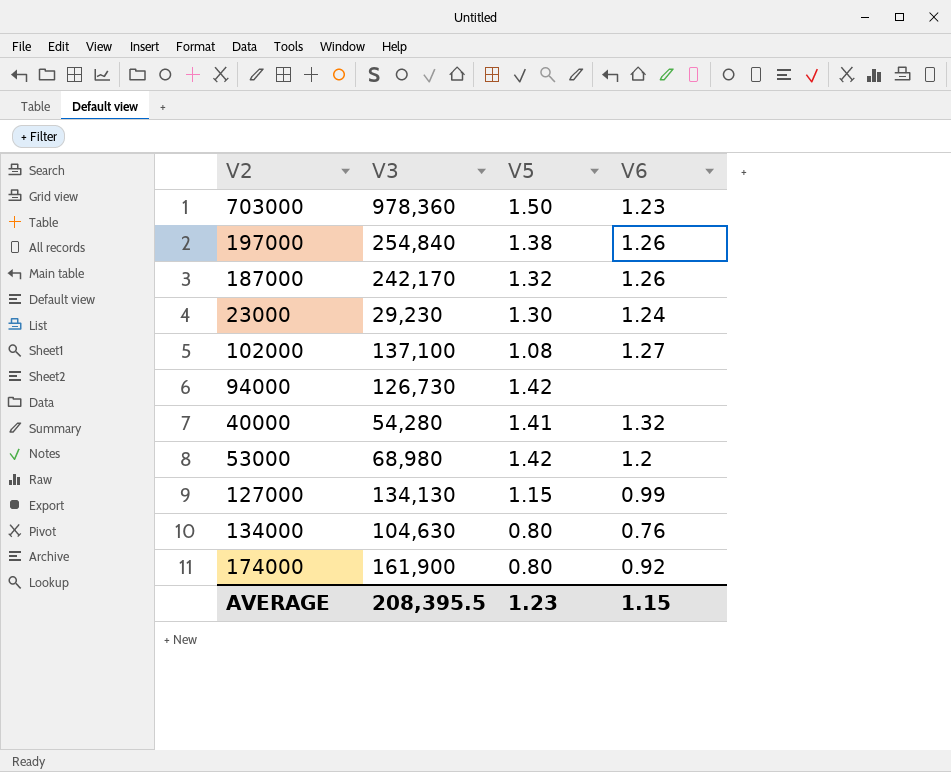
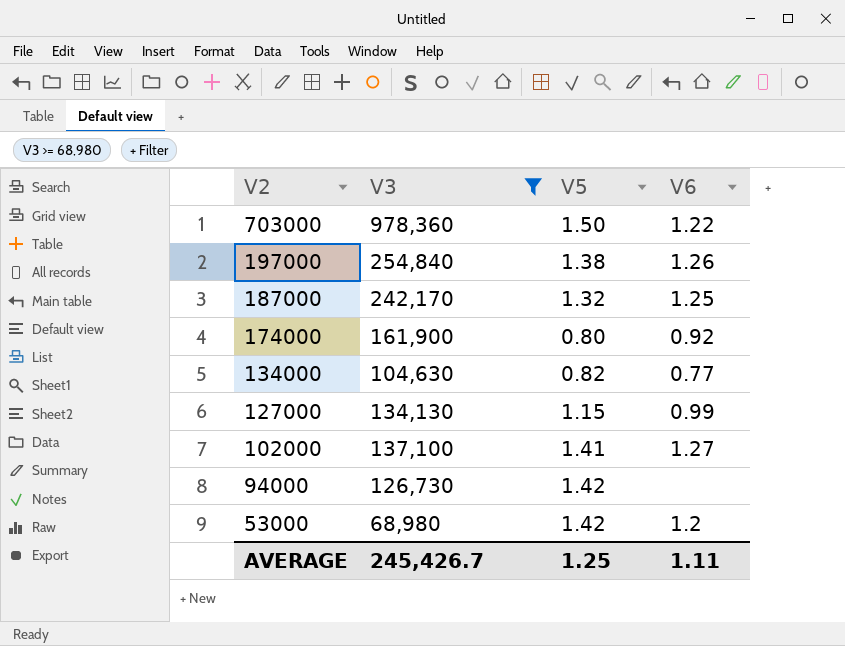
filter: none -> V3 >= 68,980
row order: none -> V2 descending
703000 | V6: 1.23 -> 1.22
187000 | V6: 1.26 -> 1.25
134000 | V5: 0.80 -> 0.82
134000 | V6: 0.76 -> 0.77
102000 | V5: 1.08 -> 1.41
AVERAGE | V3: 208,395.5 -> 245,426.7
AVERAGE | V5: 1.23 -> 1.25
AVERAGE | V6: 1.15 -> 1.11

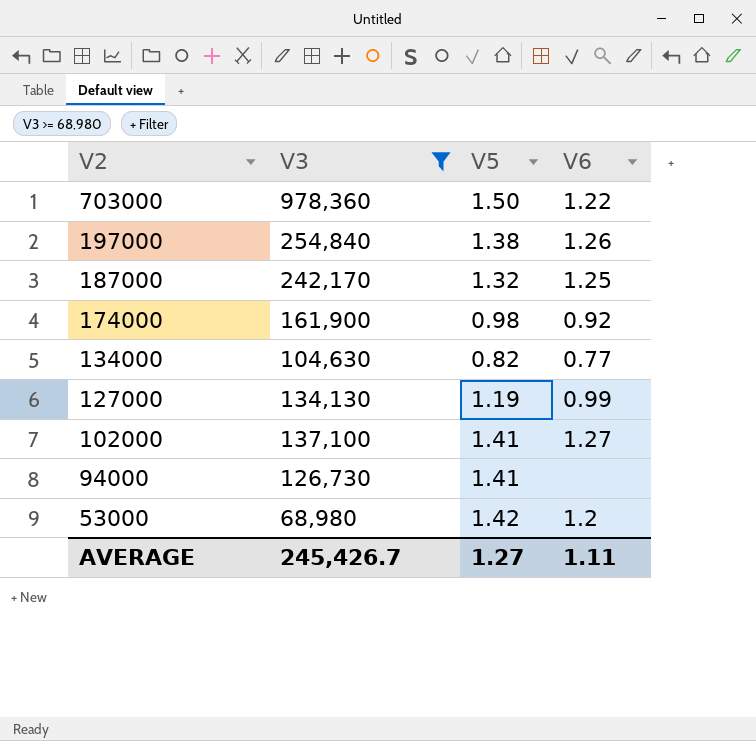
174000 | V5: 0.80 -> 0.98
127000 | V5: 1.15 -> 1.19
94000 | V5: 1.42 -> 1.41
AVERAGE | V5: 1.25 -> 1.27

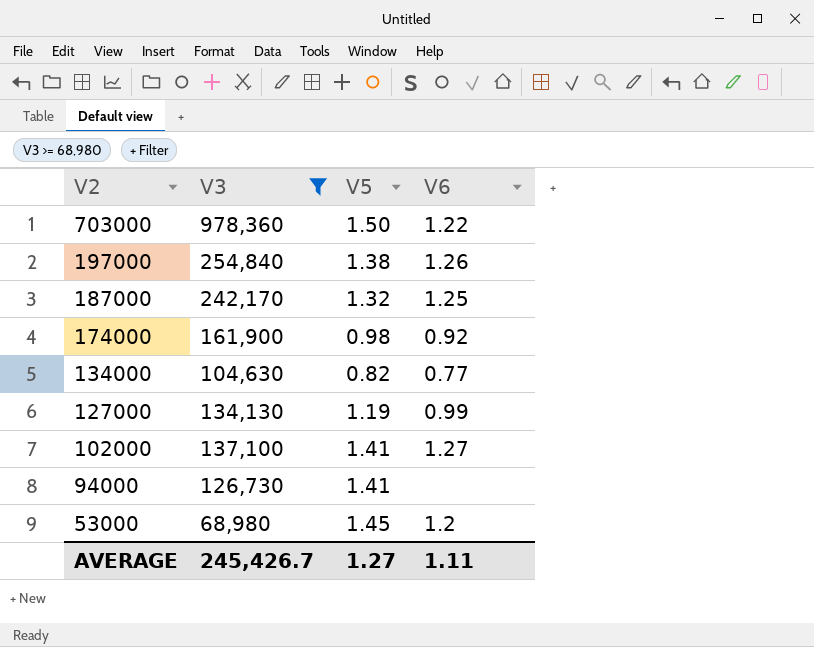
53000 | V5: 1.42 -> 1.45

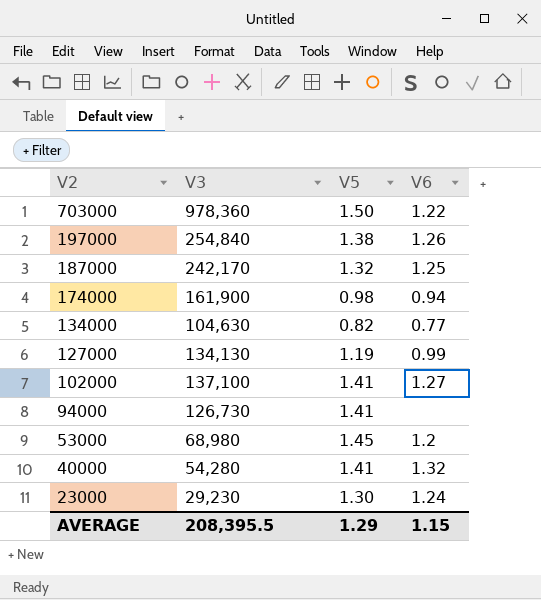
filter: V3 >= 68,980 -> none
174000 | V6: 0.92 -> 0.94
AVERAGE | V3: 245,426.7 -> 208,395.5
AVERAGE | V5: 1.27 -> 1.29
AVERAGE | V6: 1.11 -> 1.15

